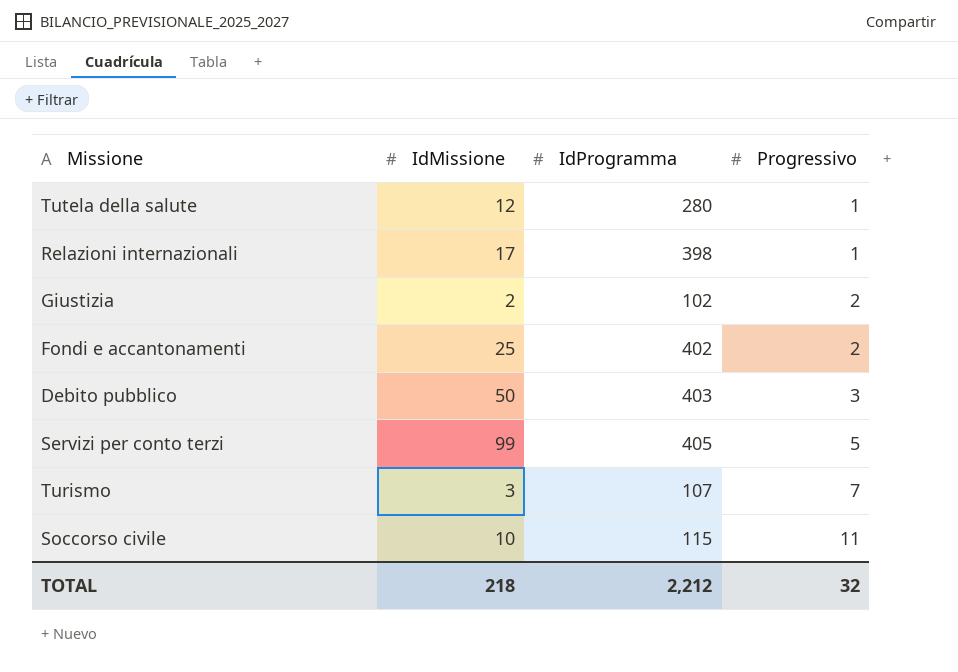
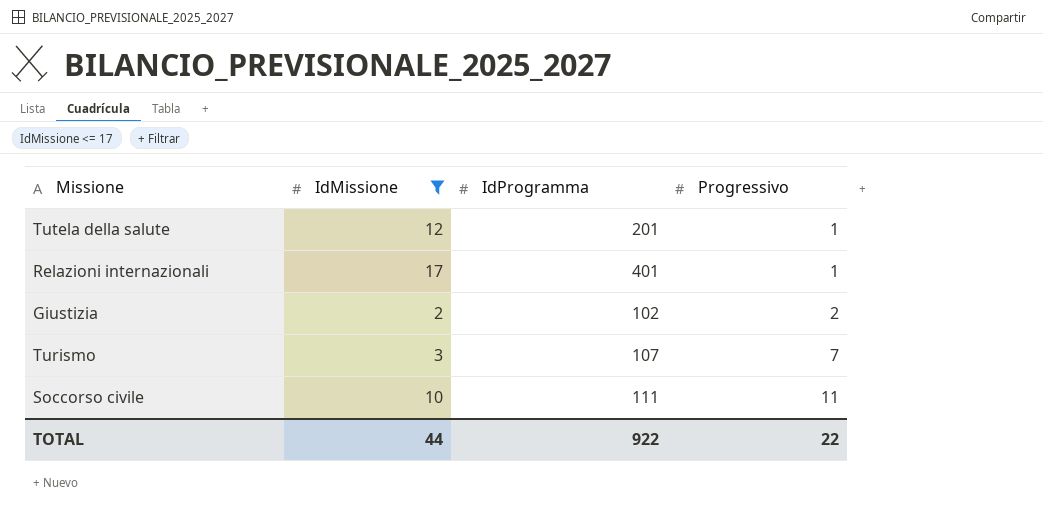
filter: none -> IdMissione <= 17
Tutela della salute | IdProgramma: 280 -> 201
Relazioni internazionali | IdProgramma: 398 -> 401
Soccorso civile | IdProgramma: 115 -> 111
TOTAL | IdMissione: 218 -> 44
TOTAL | IdProgramma: 2,212 -> 922
TOTAL | Progressivo: 32 -> 22

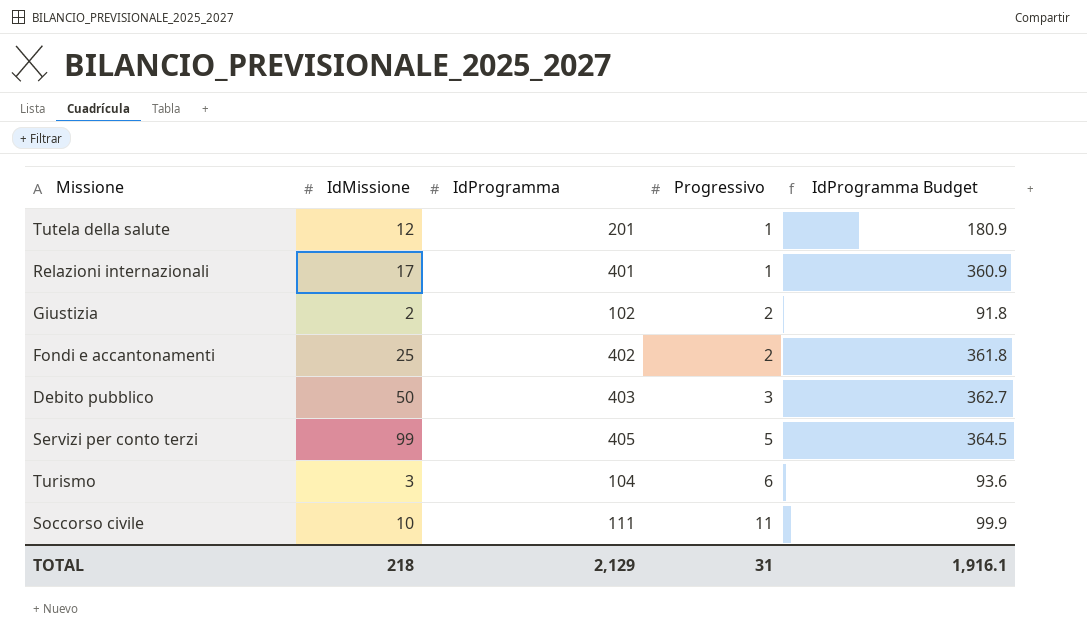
filter: IdMissione <= 17 -> none
column IdProgramma Budget | formula: none -> [IdProgramma] * 0.9
Turismo | IdProgramma: 107 -> 104
Turismo | Progressivo: 7 -> 6
TOTAL | IdMissione: 44 -> 218
TOTAL | IdProgramma: 922 -> 2,129
TOTAL | Progressivo: 22 -> 31

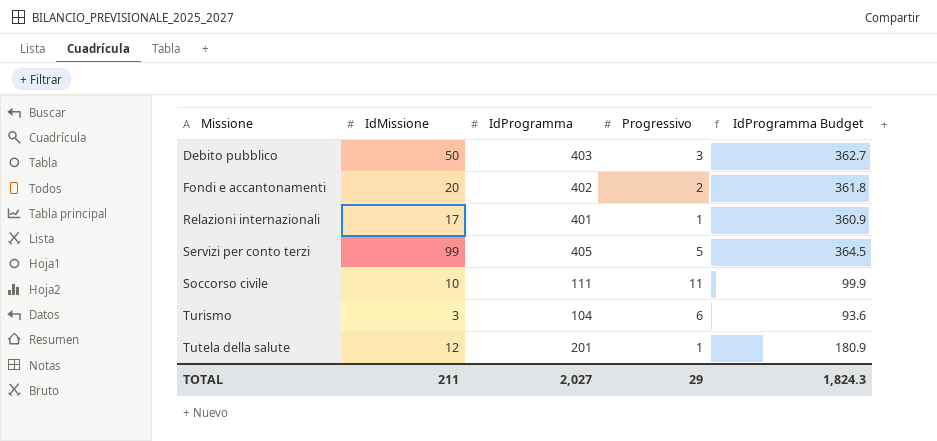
row order: Progressivo ascending -> Missione ascending
row Giustizia: 2 | 102 | 2 | 91.8 -> none
Fondi e accantonamenti | IdMissione: 25 -> 20
TOTAL | IdMissione: 218 -> 211
TOTAL | IdProgramma: 2,129 -> 2,027
TOTAL | Progressivo: 31 -> 29
TOTAL | IdProgramma Budget: 1,916.1 -> 1,824.3

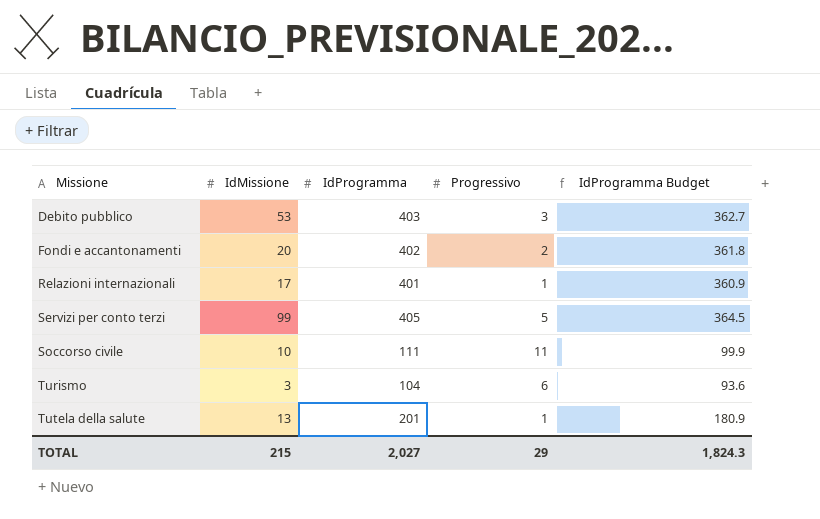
Debito pubblico | IdMissione: 50 -> 53
Tutela della salute | IdMissione: 12 -> 13
TOTAL | IdMissione: 211 -> 215

